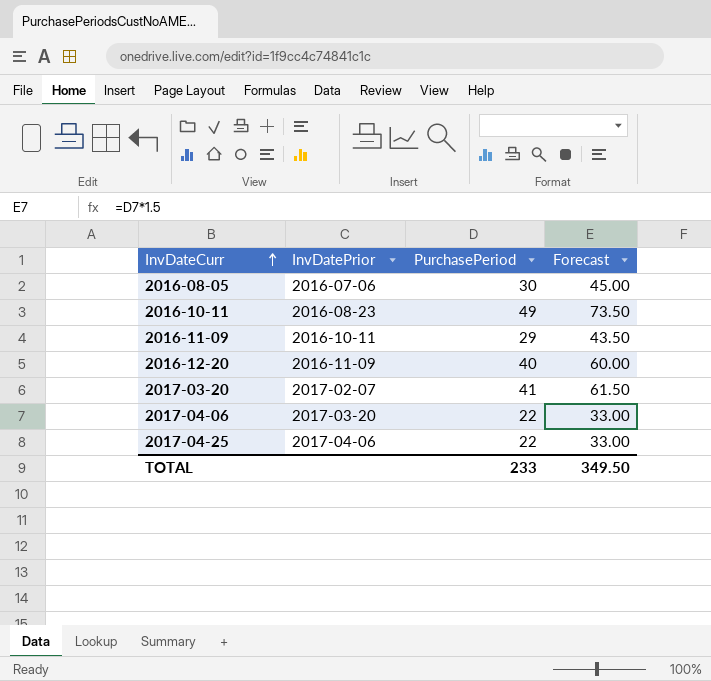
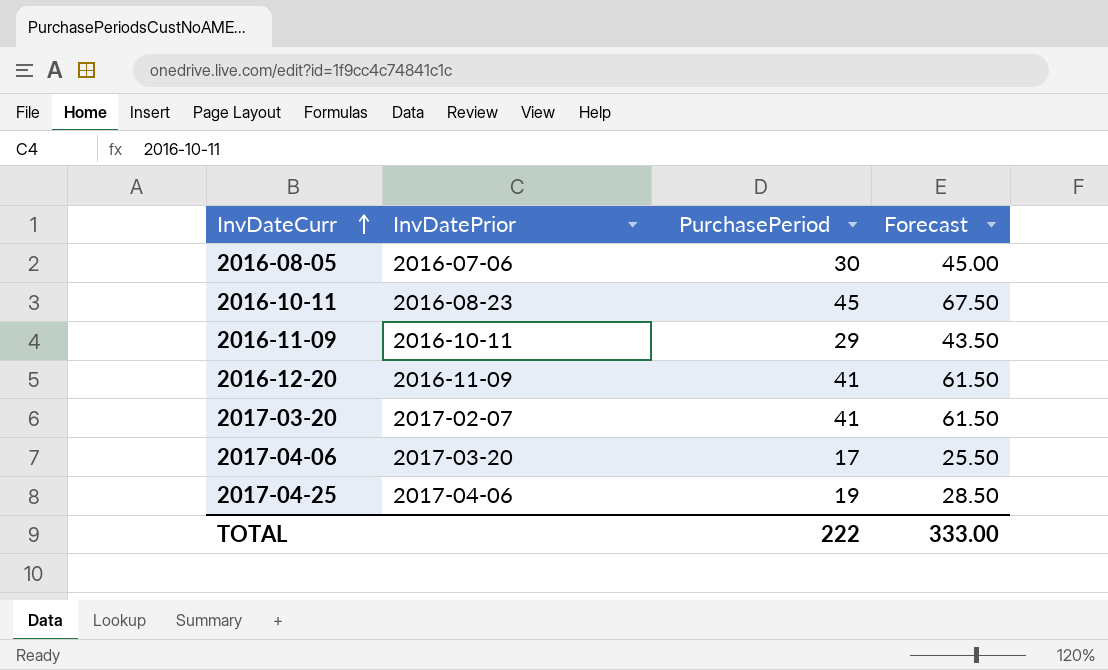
2016-10-11 | PurchasePeriod: 49 -> 45
2016-10-11 | Forecast: 73.50 -> 67.50
2016-12-20 | PurchasePeriod: 40 -> 41
2016-12-20 | Forecast: 60.00 -> 61.50
2017-04-06 | PurchasePeriod: 22 -> 17
2017-04-06 | Forecast: 33.00 -> 25.50
2017-04-25 | PurchasePeriod: 22 -> 19
2017-04-25 | Forecast: 33.00 -> 28.50
TOTAL | PurchasePeriod: 233 -> 222
TOTAL | Forecast: 349.50 -> 333.00

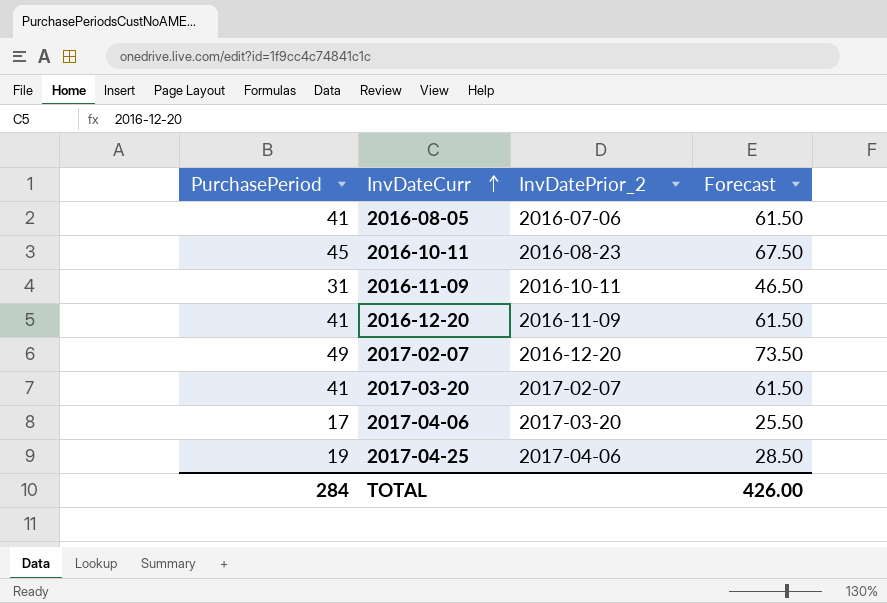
column PurchasePeriod | position: 3 -> 1
column name: InvDatePrior -> InvDatePrior_2
2016-08-05 | PurchasePeriod: 30 -> 41
2016-08-05 | Forecast: 45.00 -> 61.50
2016-11-09 | PurchasePeriod: 29 -> 31
2016-11-09 | Forecast: 43.50 -> 46.50
row 2017-02-07: none -> 49 | 2016-12-20 | 73.50
TOTAL | PurchasePeriod: 222 -> 284
TOTAL | Forecast: 333.00 -> 426.00

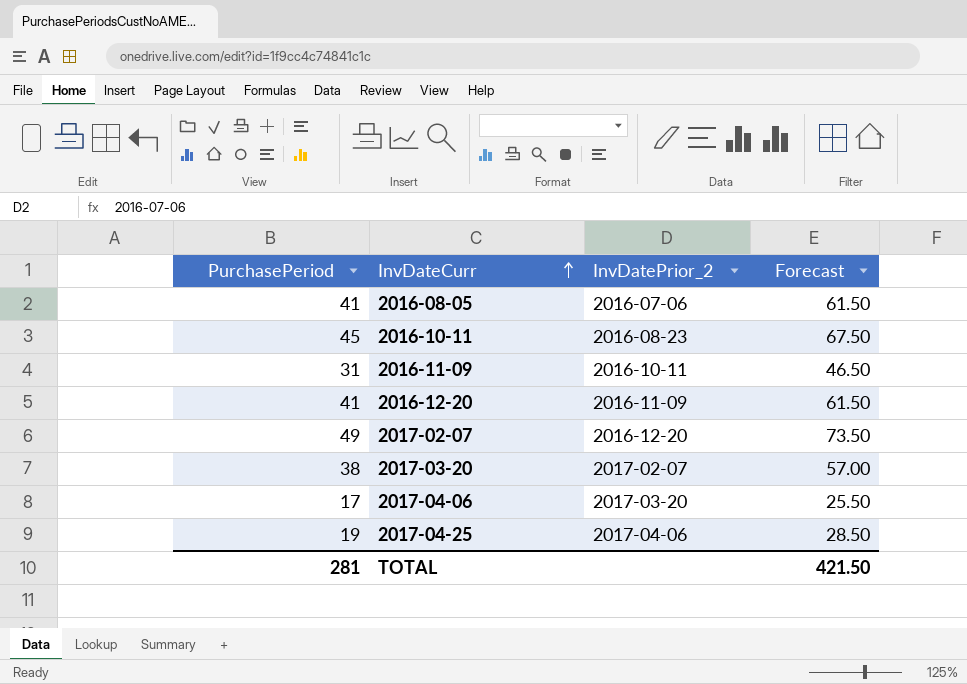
2017-03-20 | PurchasePeriod: 41 -> 38
2017-03-20 | Forecast: 61.50 -> 57.00
TOTAL | PurchasePeriod: 284 -> 281
TOTAL | Forecast: 426.00 -> 421.50

